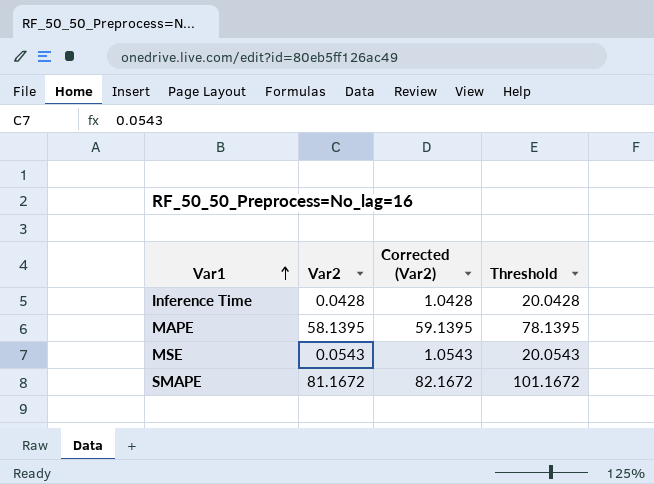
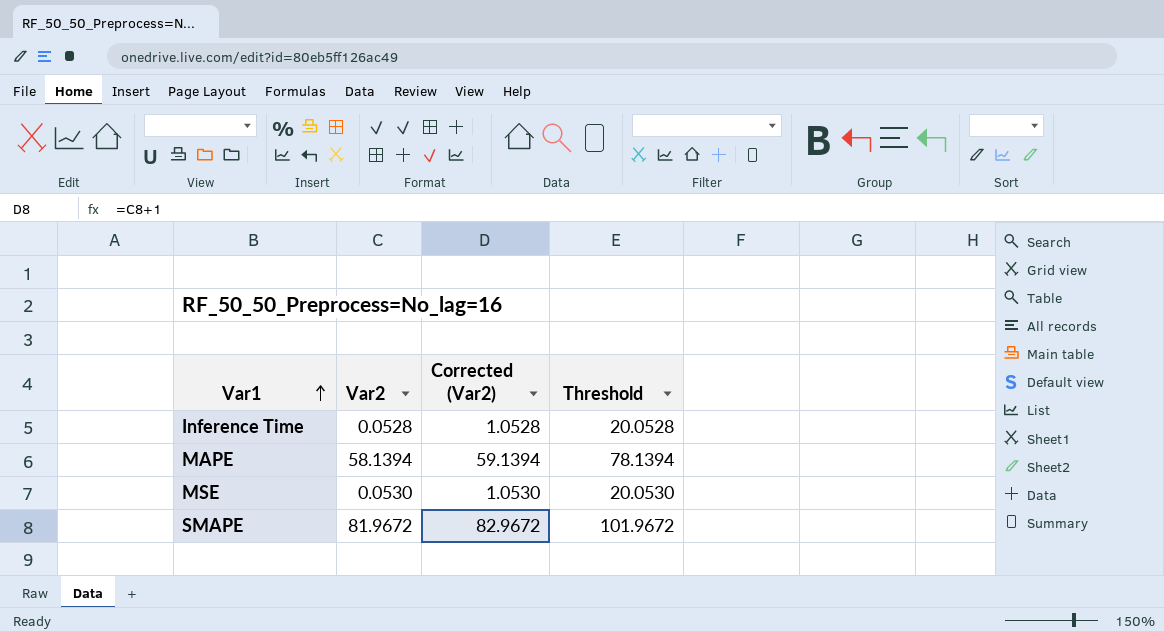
Inference Time | Var2: 0.0428 -> 0.0528
Inference Time | Corrected (Var2): 1.0428 -> 1.0528
Inference Time | Threshold: 20.0428 -> 20.0528
MAPE | Var2: 58.1395 -> 58.1394
MAPE | Corrected (Var2): 59.1395 -> 59.1394
MAPE | Threshold: 78.1395 -> 78.1394
MSE | Var2: 0.0543 -> 0.0530
MSE | Corrected (Var2): 1.0543 -> 1.0530
MSE | Threshold: 20.0543 -> 20.0530
SMAPE | Var2: 81.1672 -> 81.9672
SMAPE | Corrected (Var2): 82.1672 -> 82.9672
SMAPE | Threshold: 101.1672 -> 101.9672

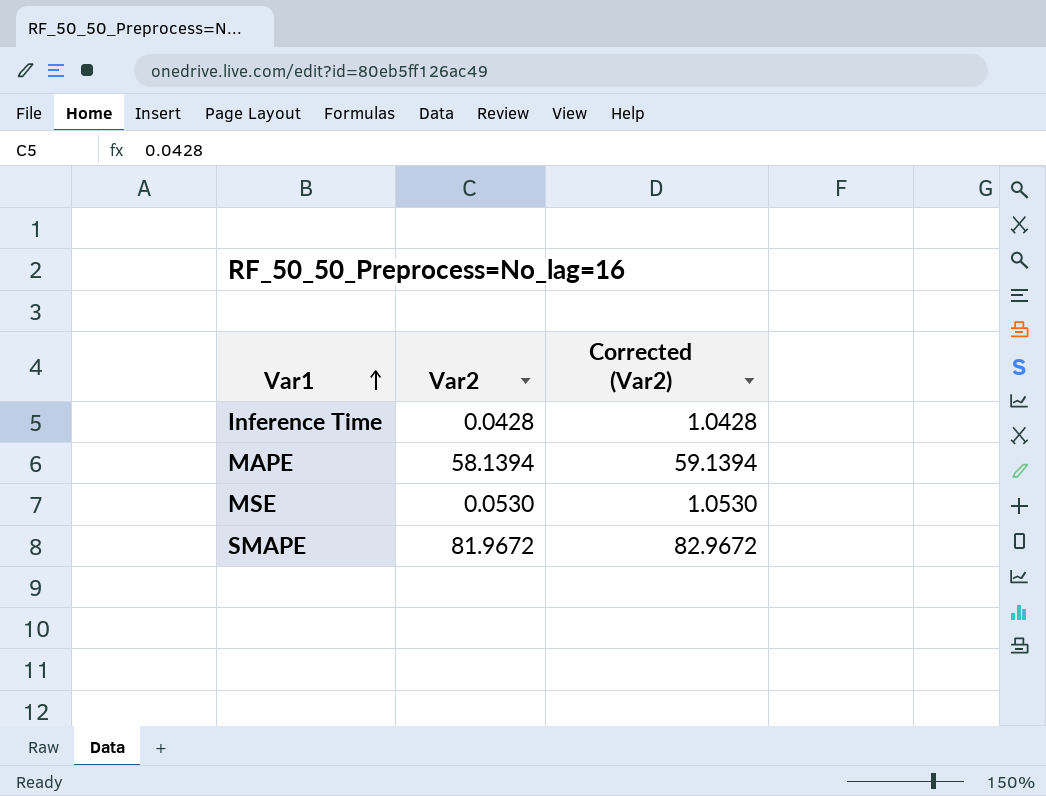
column Threshold | formula: [Var2] + 20 -> none
Inference Time | Var2: 0.0528 -> 0.0428
Inference Time | Corrected (Var2): 1.0528 -> 1.0428

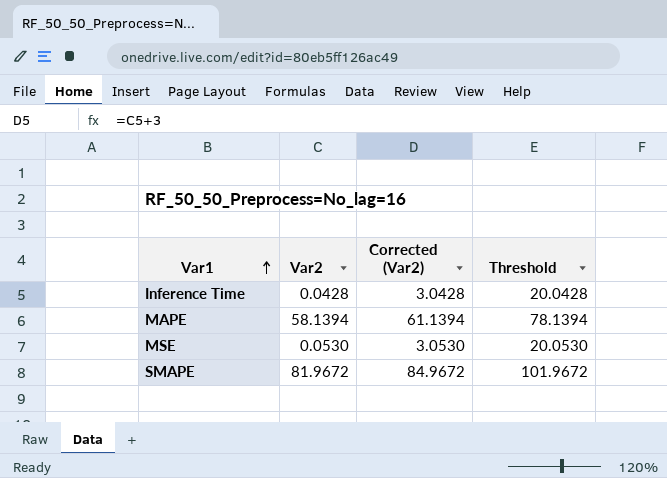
column Corrected (Var2) | formula: [Var2] + 1 -> [Var2] + 3
column Threshold | formula: none -> [Var2] + 20

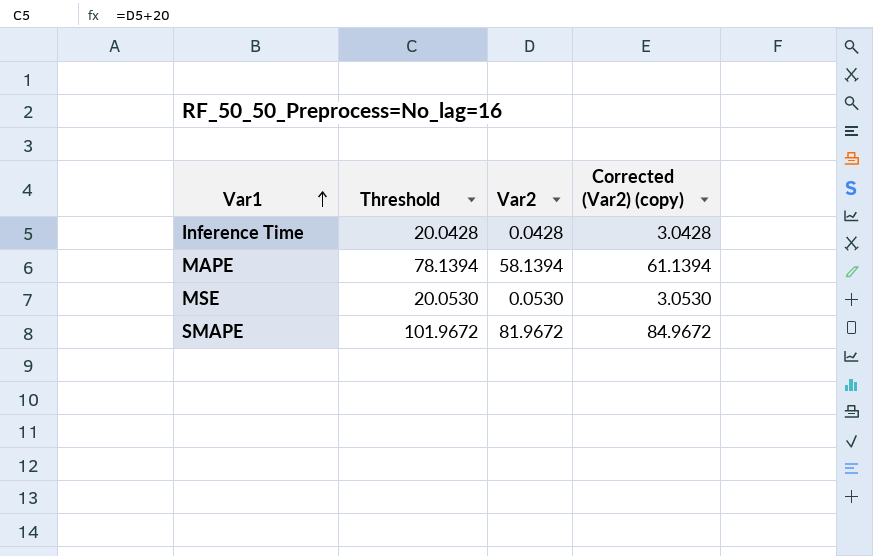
column Threshold | position: 4 -> 2
column name: Corrected (Var2) -> Corrected (Var2) (copy)

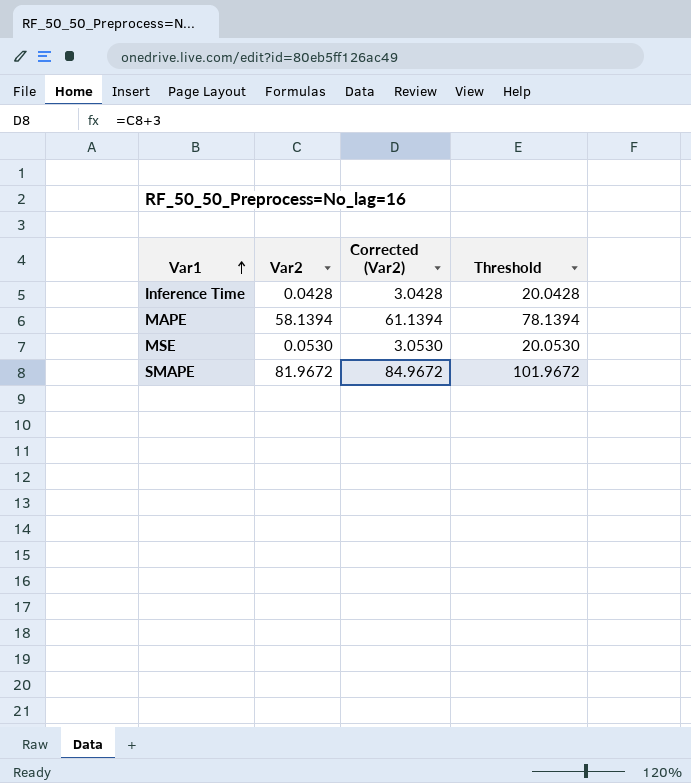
column name: Corrected (Var2) (copy) -> Corrected (Var2)
column Threshold | position: 2 -> 4

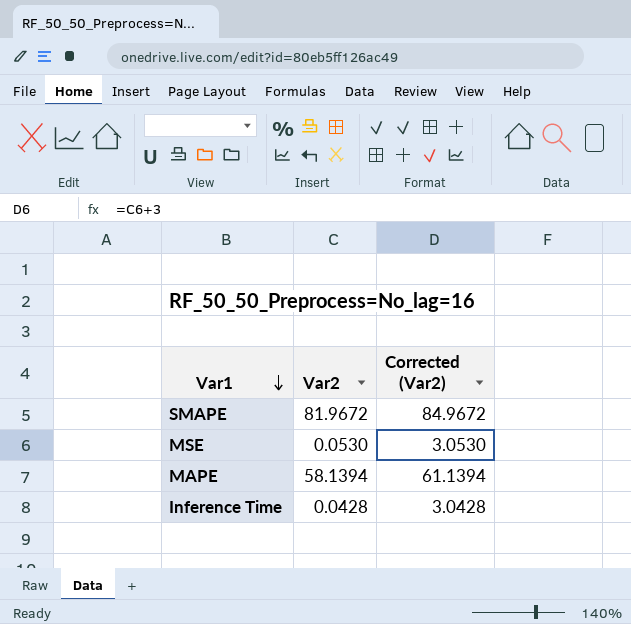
row order: Var1 ascending -> Var1 descending
column Threshold | formula: [Var2] + 20 -> none

